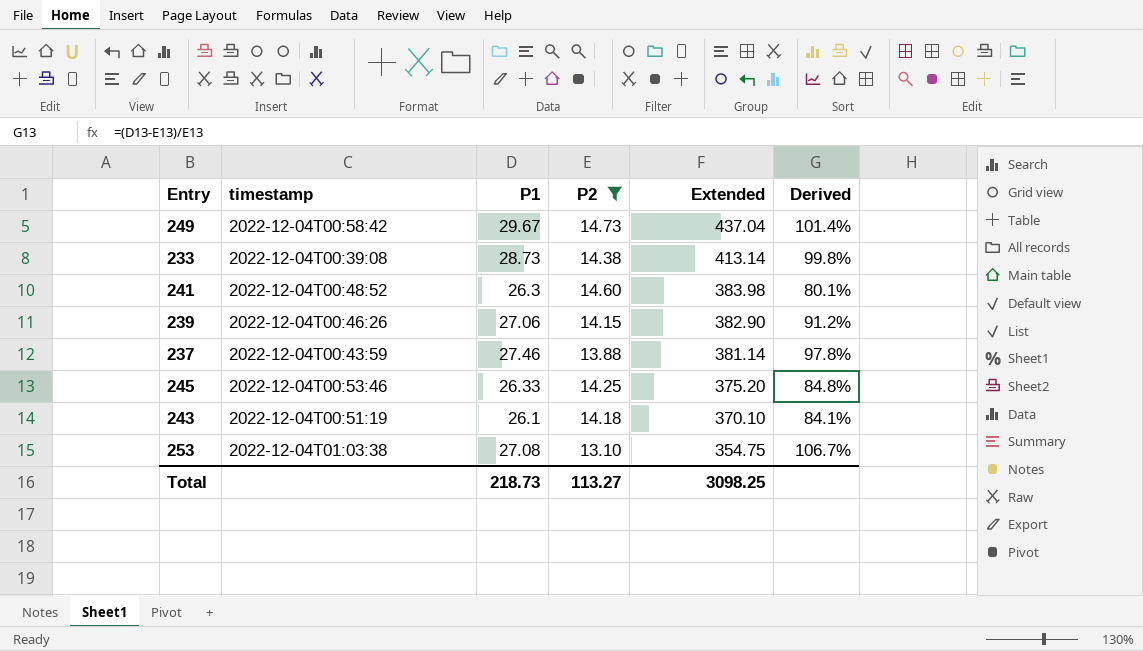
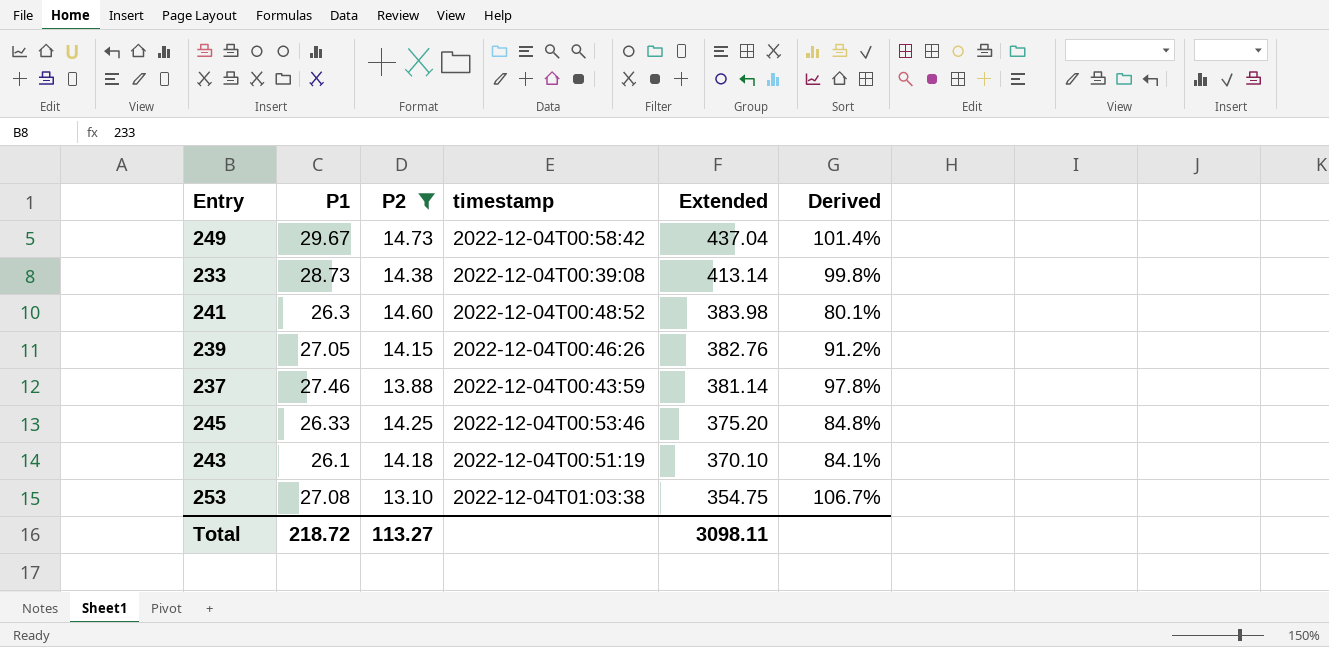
column timestamp | position: 2 -> 4
239 | P1: 27.06 -> 27.05
239 | Extended: 382.90 -> 382.76
Total | P1: 218.73 -> 218.72
Total | Extended: 3098.25 -> 3098.11

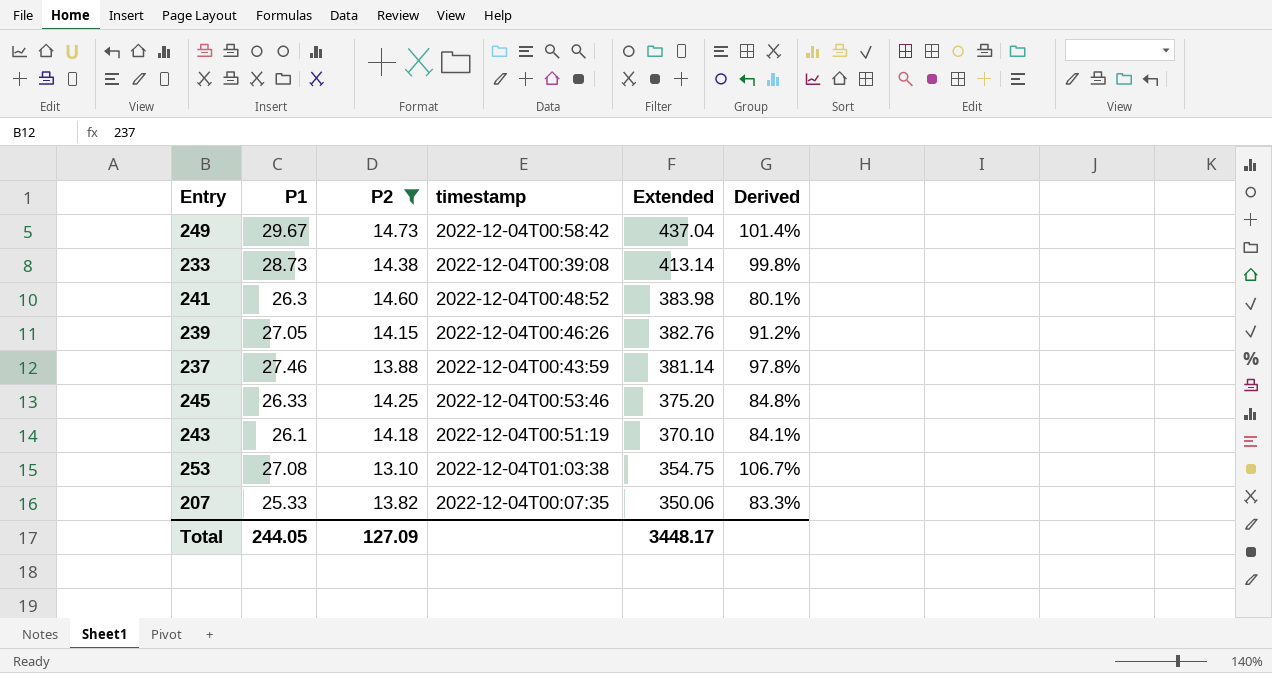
row 207: none -> 25.33 | 13.82 | 2022-12-04T00:07:35 | 350.06 | 83.3%
Total | P1: 218.72 -> 244.05
Total | P2: 113.27 -> 127.09
Total | Extended: 3098.11 -> 3448.17

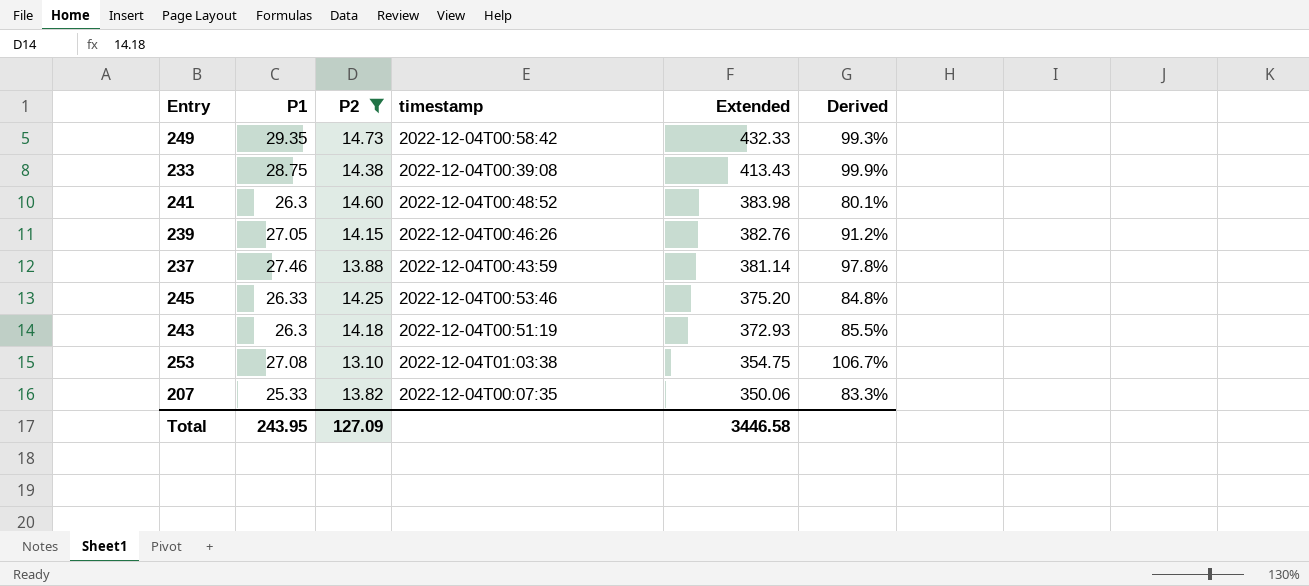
249 | P1: 29.67 -> 29.35
249 | Extended: 437.04 -> 432.33
249 | Derived: 101.4% -> 99.3%
233 | P1: 28.73 -> 28.75
233 | Extended: 413.14 -> 413.43
233 | Derived: 99.8% -> 99.9%
243 | P1: 26.1 -> 26.3
243 | Extended: 370.10 -> 372.93
243 | Derived: 84.1% -> 85.5%
Total | P1: 244.05 -> 243.95
Total | Extended: 3448.17 -> 3446.58

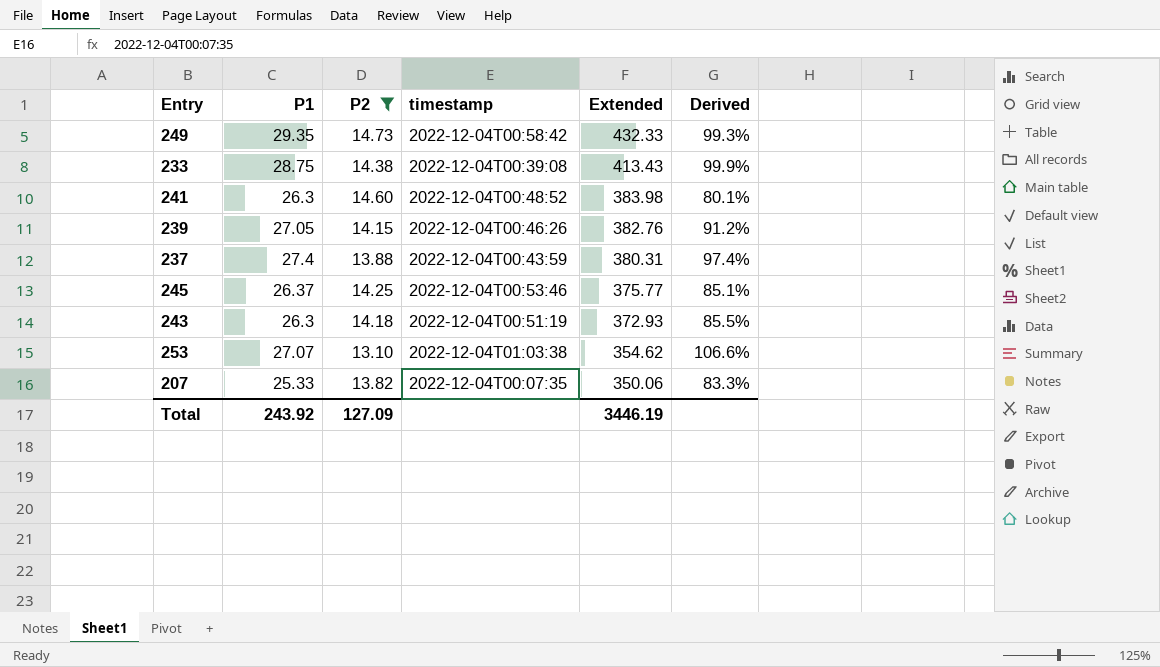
237 | P1: 27.46 -> 27.4
237 | Extended: 381.14 -> 380.31
237 | Derived: 97.8% -> 97.4%
245 | P1: 26.33 -> 26.37
245 | Extended: 375.20 -> 375.77
245 | Derived: 84.8% -> 85.1%
253 | P1: 27.08 -> 27.07
253 | Extended: 354.75 -> 354.62
253 | Derived: 106.7% -> 106.6%
Total | P1: 243.95 -> 243.92
Total | Extended: 3446.58 -> 3446.19

